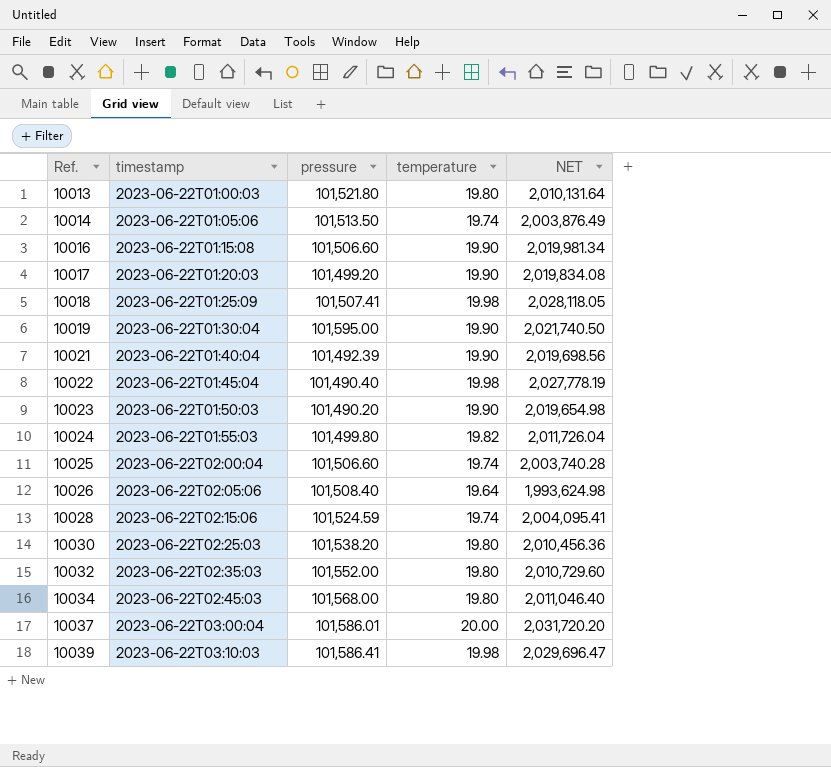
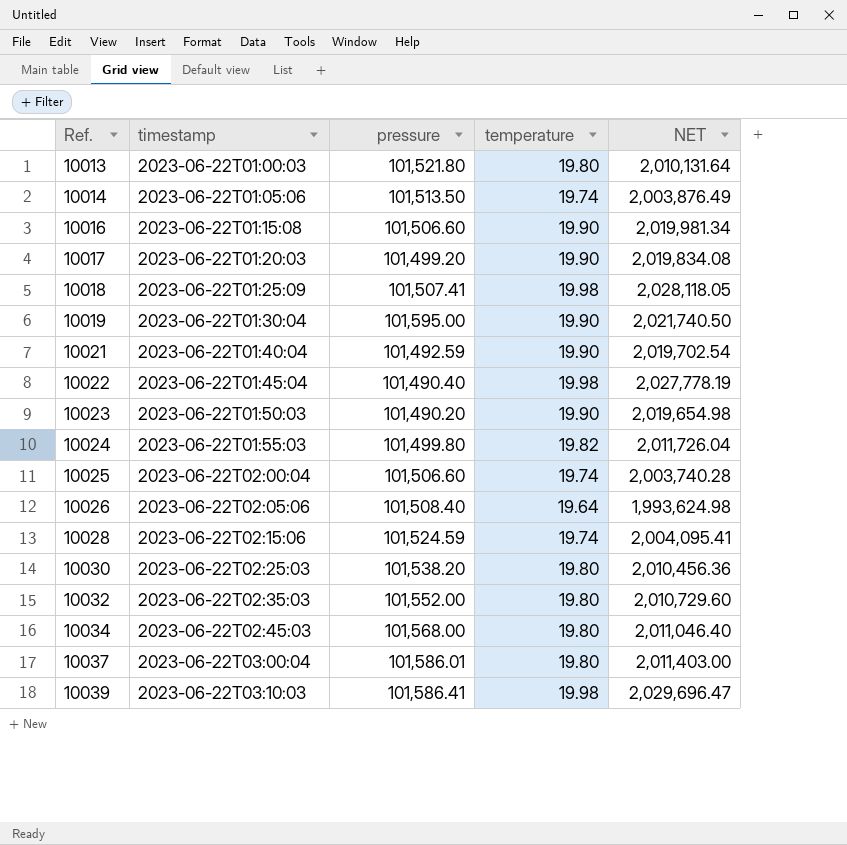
10021 | pressure: 101,492.39 -> 101,492.59
10021 | NET: 2,019,698.56 -> 2,019,702.54
10037 | temperature: 20.00 -> 19.80
10037 | NET: 2,031,720.20 -> 2,011,403.00

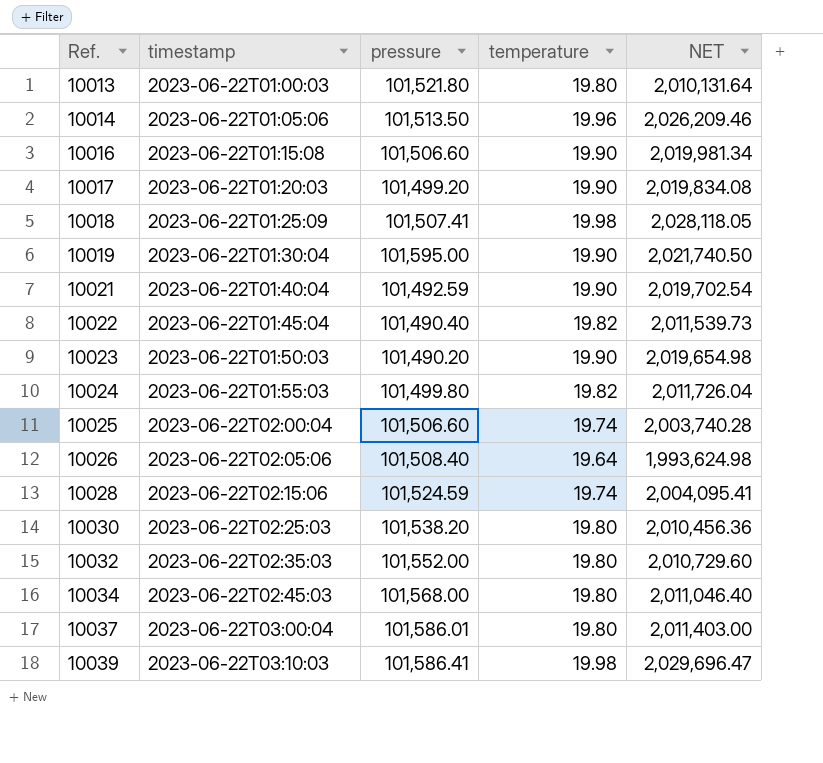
10014 | temperature: 19.74 -> 19.96
10014 | NET: 2,003,876.49 -> 2,026,209.46
10022 | temperature: 19.98 -> 19.82
10022 | NET: 2,027,778.19 -> 2,011,539.73

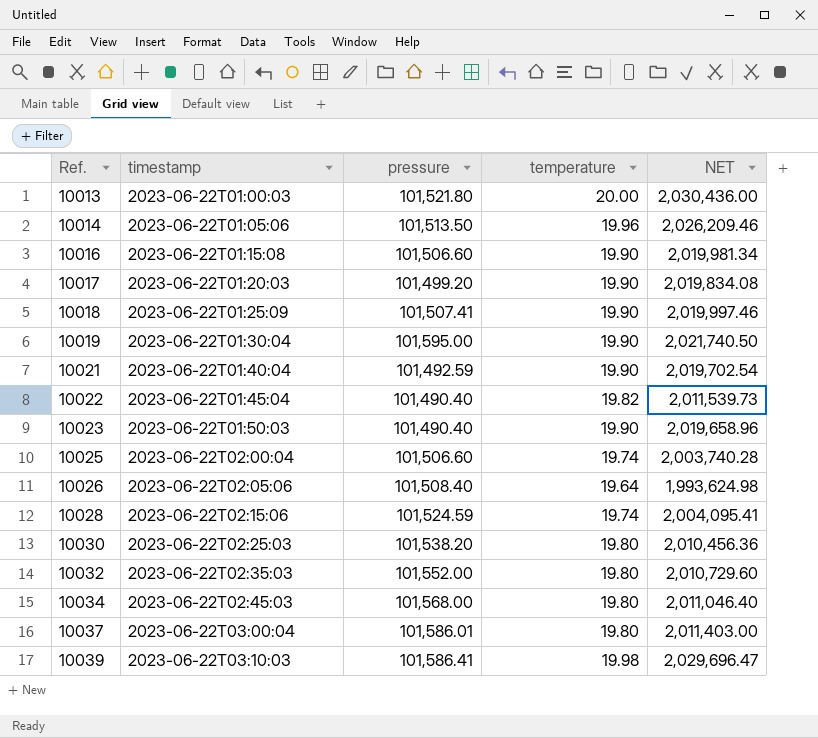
row 10024: 2023-06-22T01:55:03 | 101,499.80 | 19.82 | 2,011,726.04 -> none
10013 | temperature: 19.80 -> 20.00
10013 | NET: 2,010,131.64 -> 2,030,436.00
10018 | temperature: 19.98 -> 19.90
10018 | NET: 2,028,118.05 -> 2,019,997.46
10023 | pressure: 101,490.20 -> 101,490.40
10023 | NET: 2,019,654.98 -> 2,019,658.96

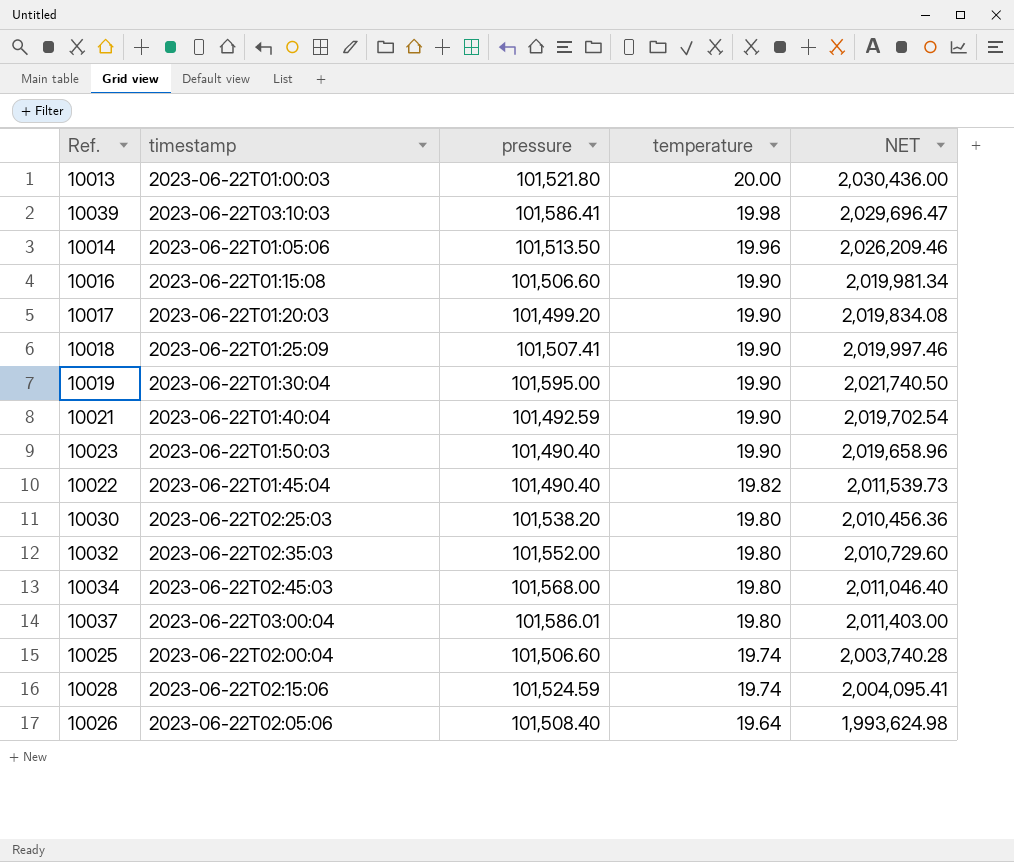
row order: Ref. ascending -> temperature descending

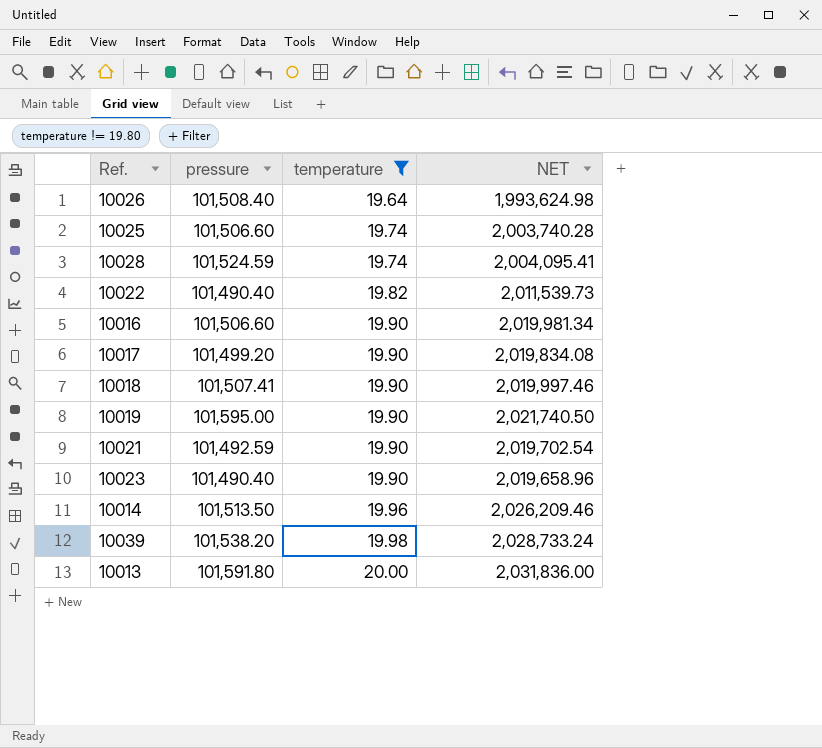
filter: none -> temperature != 19.80
row order: temperature descending -> temperature ascending
column timestamp | position: 2 -> none
10039 | pressure: 101,586.41 -> 101,538.20
10039 | NET: 2,029,696.47 -> 2,028,733.24
10013 | pressure: 101,521.80 -> 101,591.80
10013 | NET: 2,030,436.00 -> 2,031,836.00

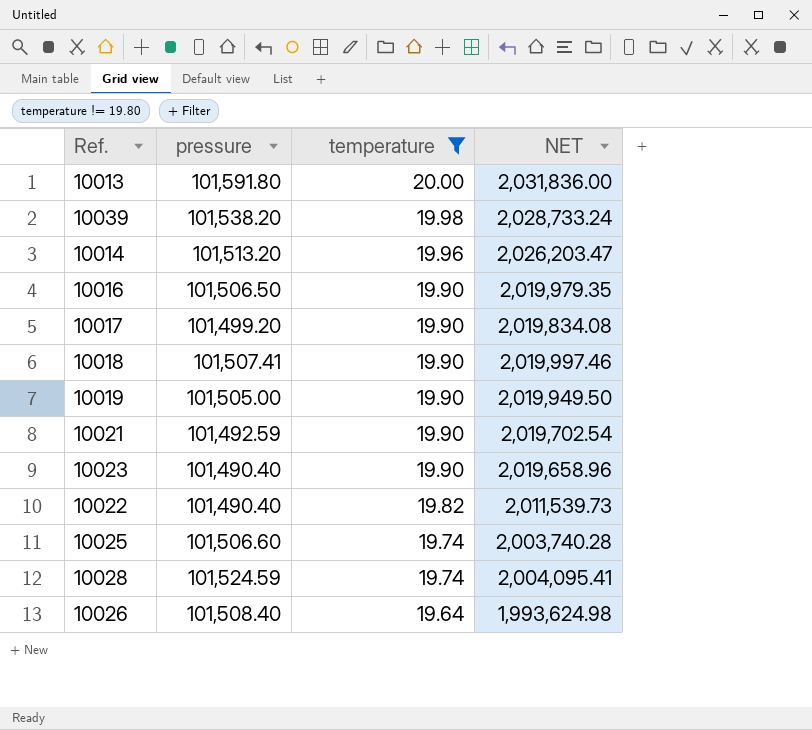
row order: temperature ascending -> temperature descending
10014 | pressure: 101,513.50 -> 101,513.20
10014 | NET: 2,026,209.46 -> 2,026,203.47
10016 | pressure: 101,506.60 -> 101,506.50
10016 | NET: 2,019,981.34 -> 2,019,979.35
10019 | pressure: 101,595.00 -> 101,505.00
10019 | NET: 2,021,740.50 -> 2,019,949.50

